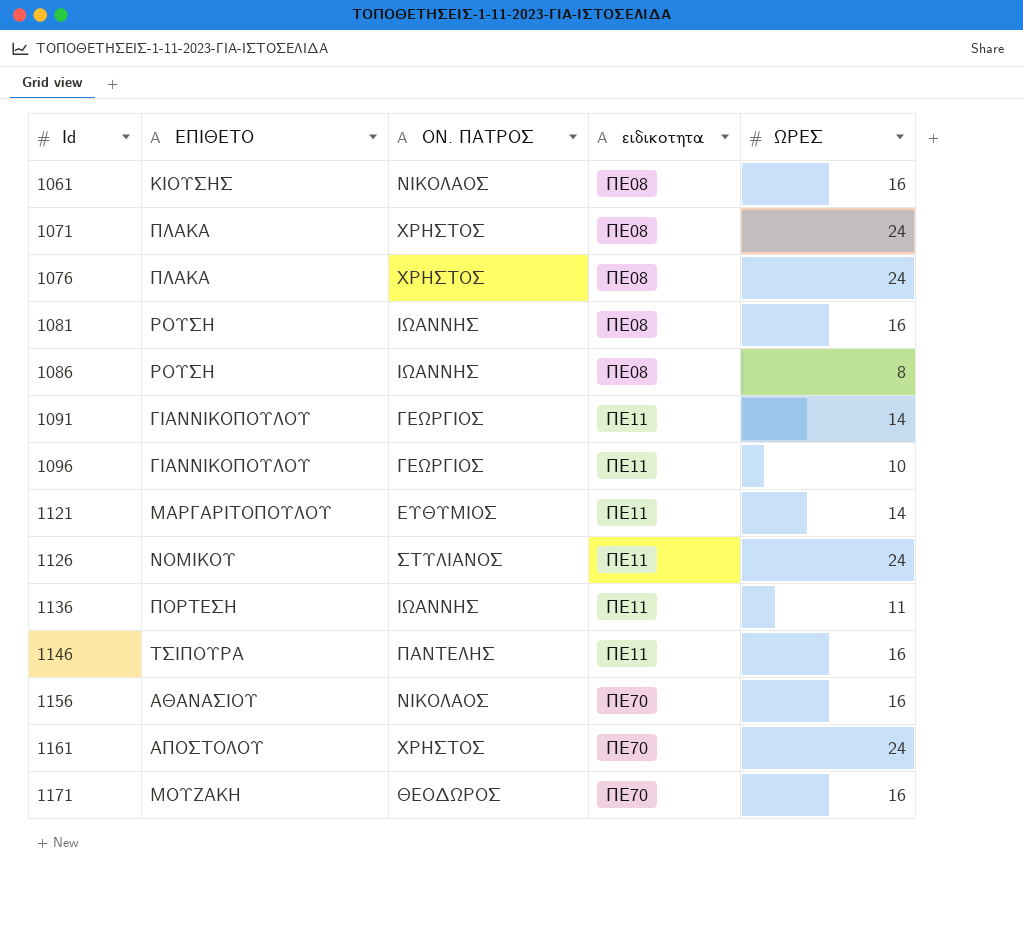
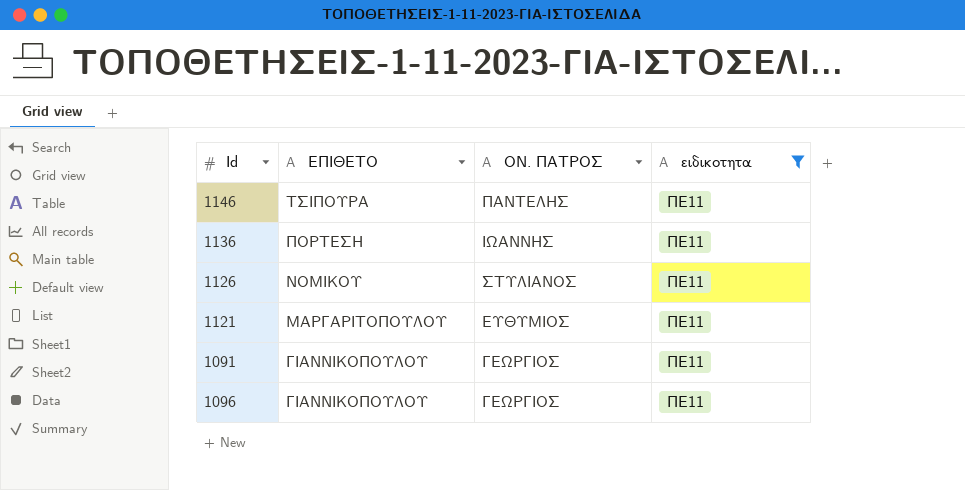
filter: none -> ειδικοτητα = ΠΕ11
row order: Id ascending -> ΕΠΙΘΕΤΟ descending
column ΩΡΕΣ | position: 5 -> none

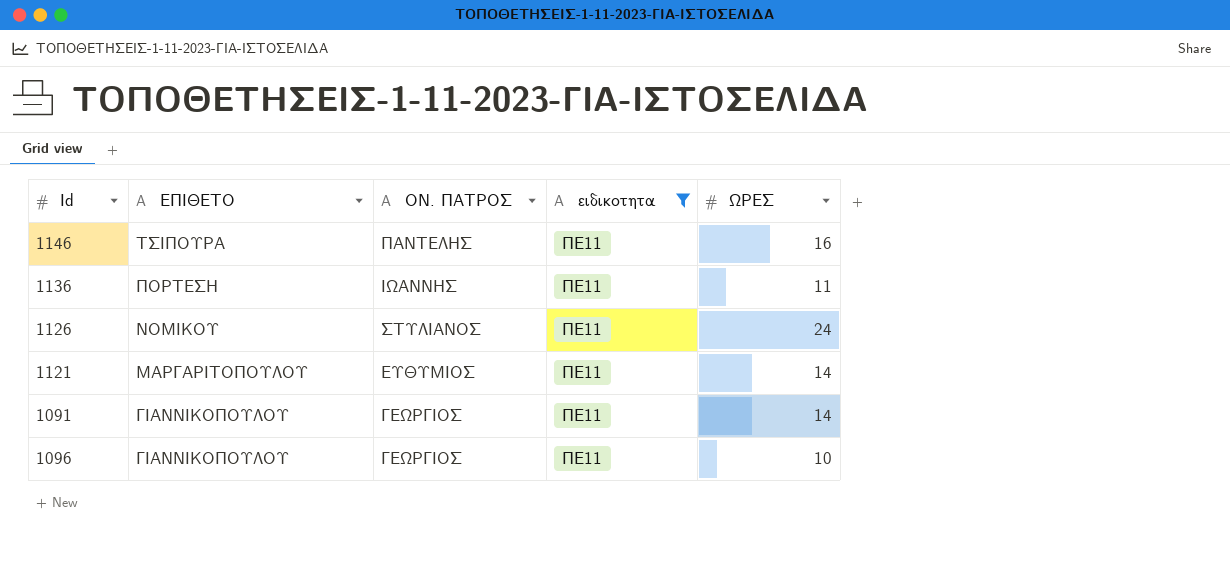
column ΩΡΕΣ | position: none -> 5

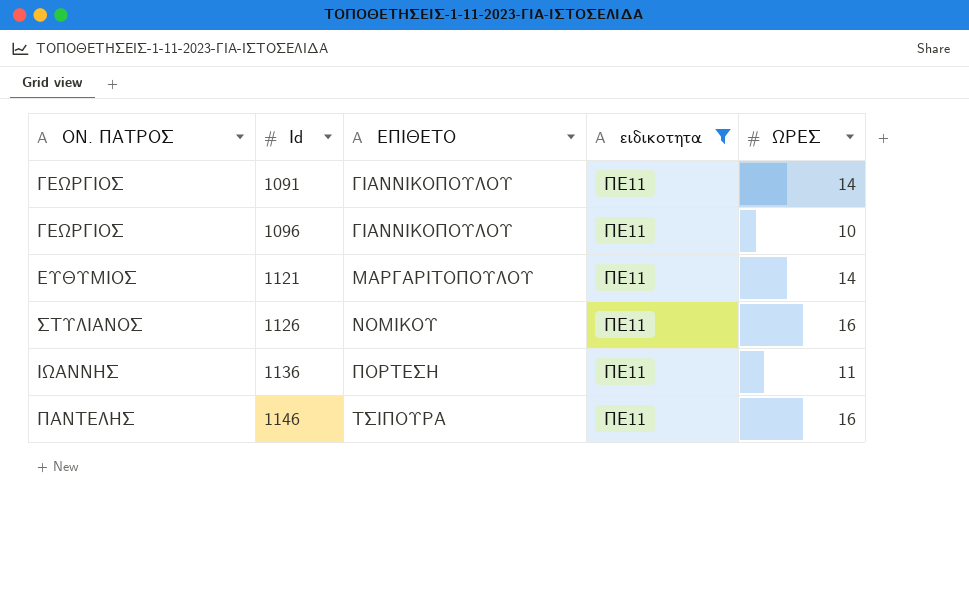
row order: ΕΠΙΘΕΤΟ descending -> Id ascending
column ΟΝ. ΠΑΤΡOΣ | position: 3 -> 1
1126 | ΩΡΕΣ: 24 -> 16

